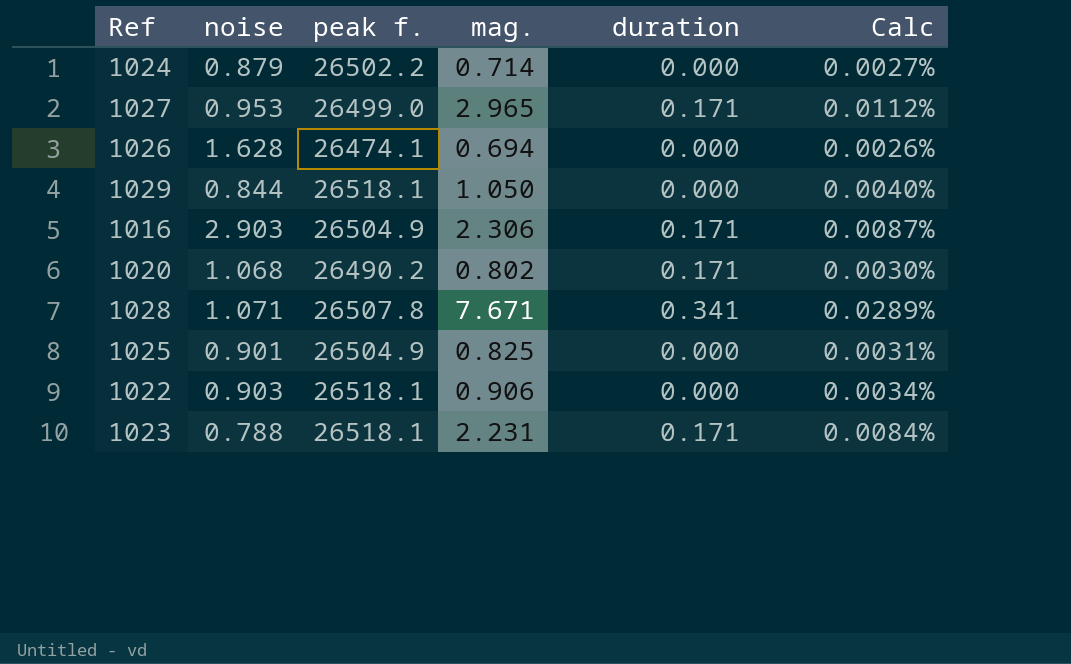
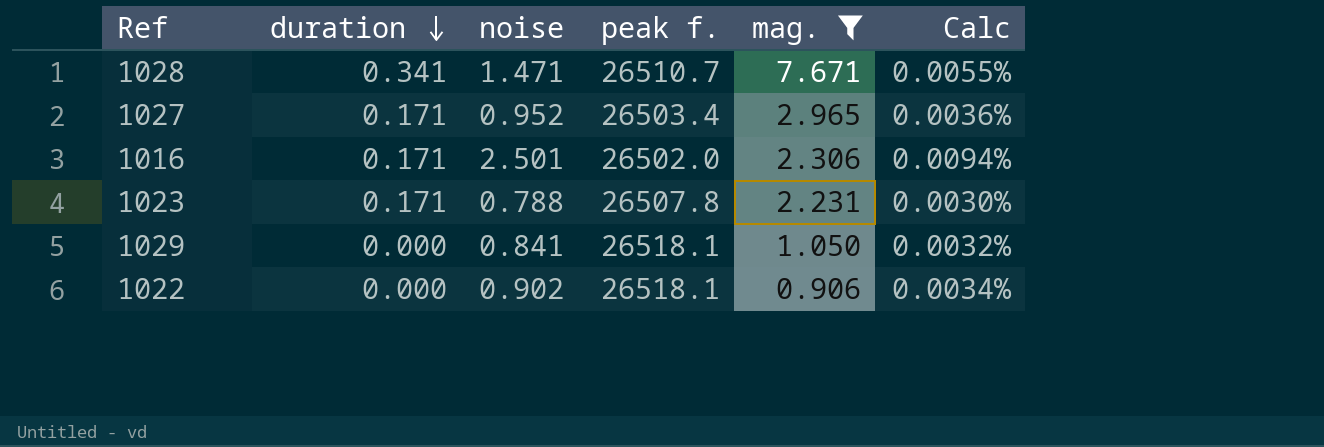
filter: none -> mag. >= 0.906
row order: none -> duration descending
column duration | position: 5 -> 2
column Calc | formula: [mag.] / [peak f.] -> [noise] / [peak f.]
1028 | noise: 1.071 -> 1.471
1028 | peak f.: 26507.8 -> 26510.7
1027 | noise: 0.953 -> 0.952
1027 | peak f.: 26499.0 -> 26503.4
1016 | noise: 2.903 -> 2.501
1016 | peak f.: 26504.9 -> 26502.0
1023 | peak f.: 26518.1 -> 26507.8
1029 | noise: 0.844 -> 0.841
1022 | noise: 0.903 -> 0.902

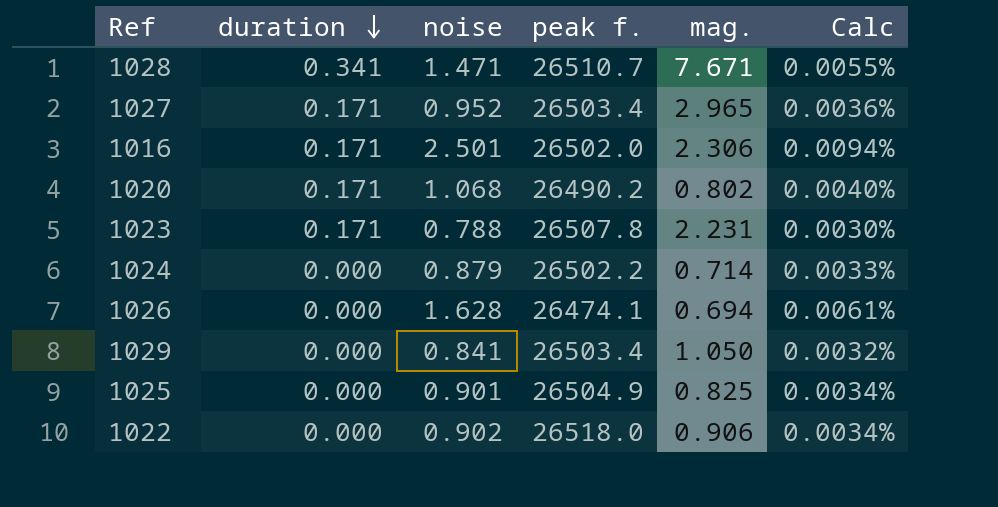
filter: mag. >= 0.906 -> none
1029 | peak f.: 26518.1 -> 26503.4
1022 | peak f.: 26518.1 -> 26518.0

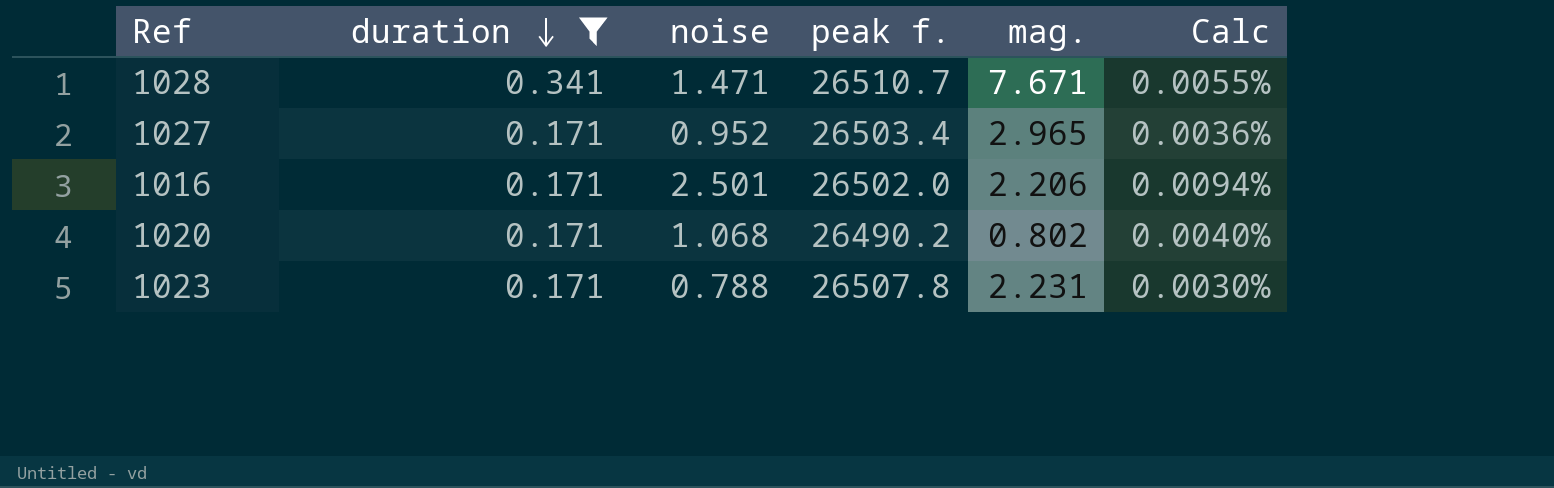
filter: none -> duration != 0.000
1016 | mag.: 2.306 -> 2.206

